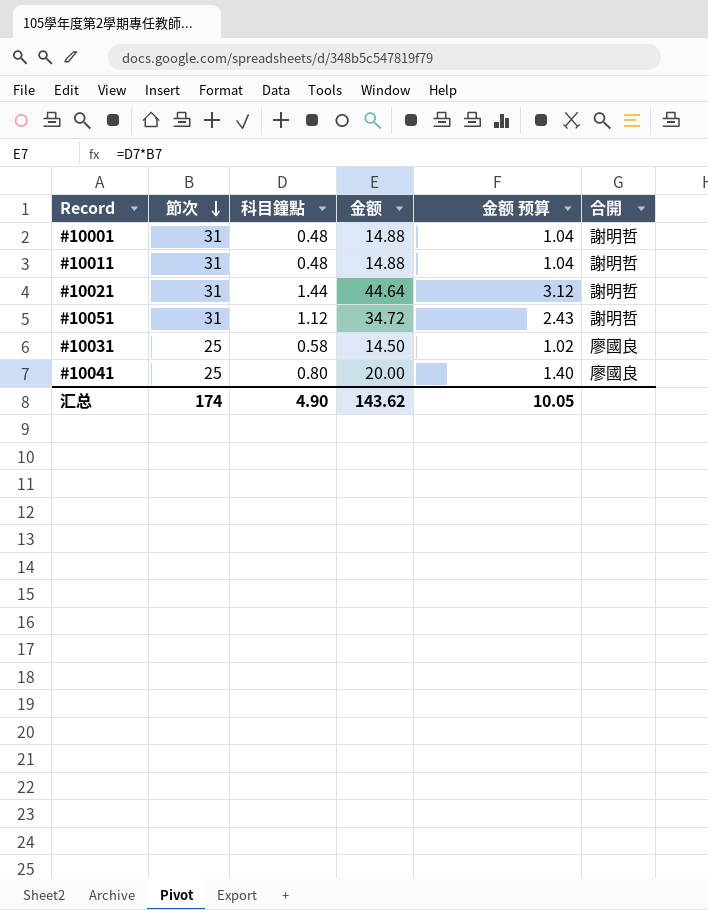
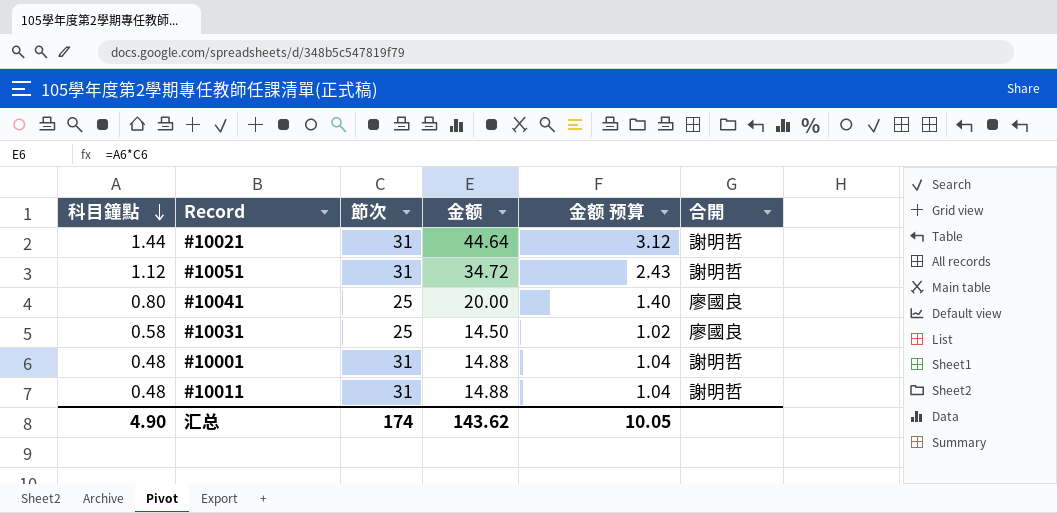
row order: 節次 descending -> 科目鐘點 descending
column 科目鐘點 | position: 3 -> 1

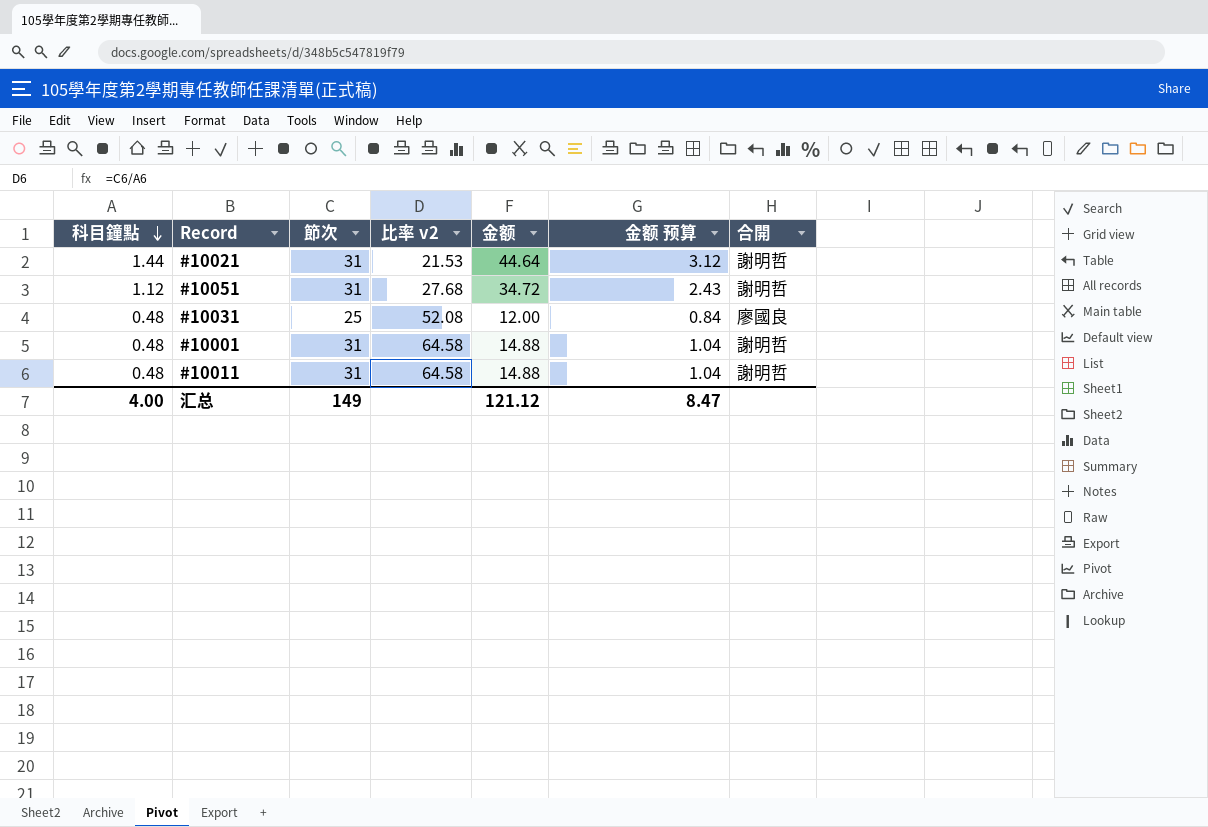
column 比率 v2 | formula: none -> [節次] / [科目鐘點]
row #10041: 0.80 | 25 | 20.00 | 1.40 | 廖國良 -> none
#10031 | 科目鐘點: 0.58 -> 0.48
#10031 | 金额: 14.50 -> 12.00
#10031 | 金额 预算: 1.02 -> 0.84
汇总 | 科目鐘點: 4.90 -> 4.00
汇总 | 節次: 174 -> 149
汇总 | 金额: 143.62 -> 121.12
汇总 | 金额 预算: 10.05 -> 8.47

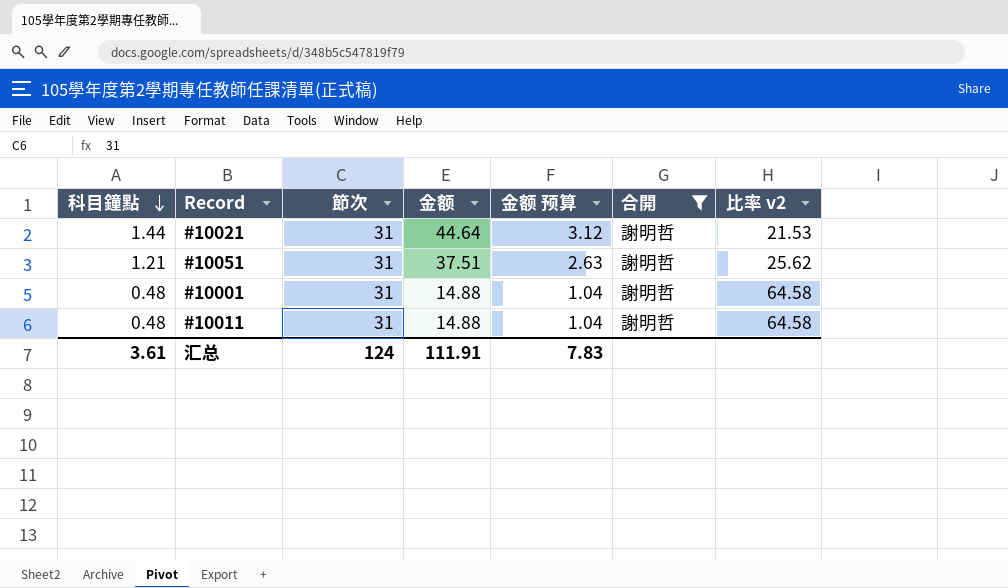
filter: none -> 合開 = 謝明哲
column 比率 v2 | position: 4 -> 7
#10051 | 科目鐘點: 1.12 -> 1.21
#10051 | 金额: 34.72 -> 37.51
#10051 | 金额 预算: 2.43 -> 2.63
#10051 | 比率 v2: 27.68 -> 25.62
汇总 | 科目鐘點: 4.00 -> 3.61
汇总 | 節次: 149 -> 124
汇总 | 金额: 121.12 -> 111.91
汇总 | 金额 预算: 8.47 -> 7.83

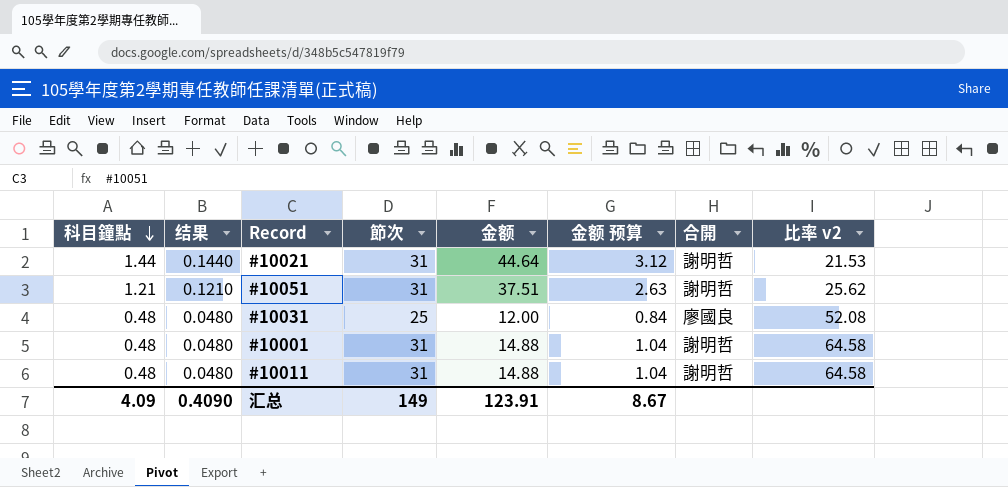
filter: 合開 = 謝明哲 -> none
column 结果 | formula: none -> [科目鐘點] * 0.1
汇总 | 科目鐘點: 3.61 -> 4.09
汇总 | 節次: 124 -> 149
汇总 | 金额: 111.91 -> 123.91
汇总 | 金额 预算: 7.83 -> 8.67

